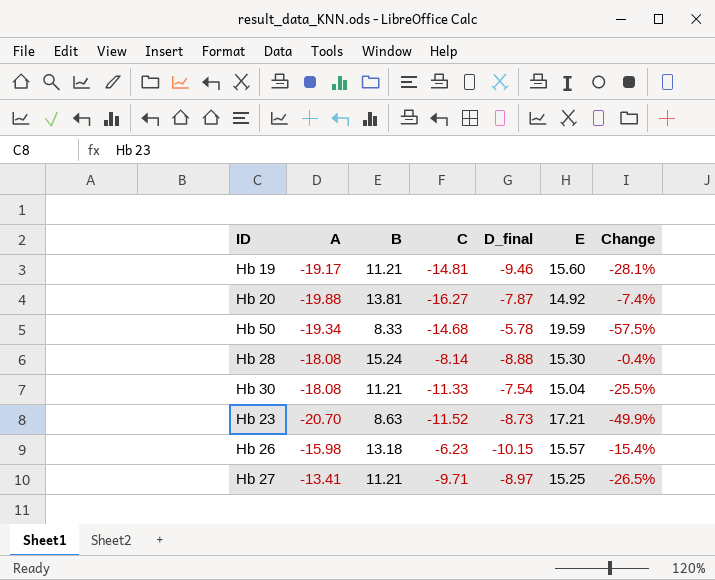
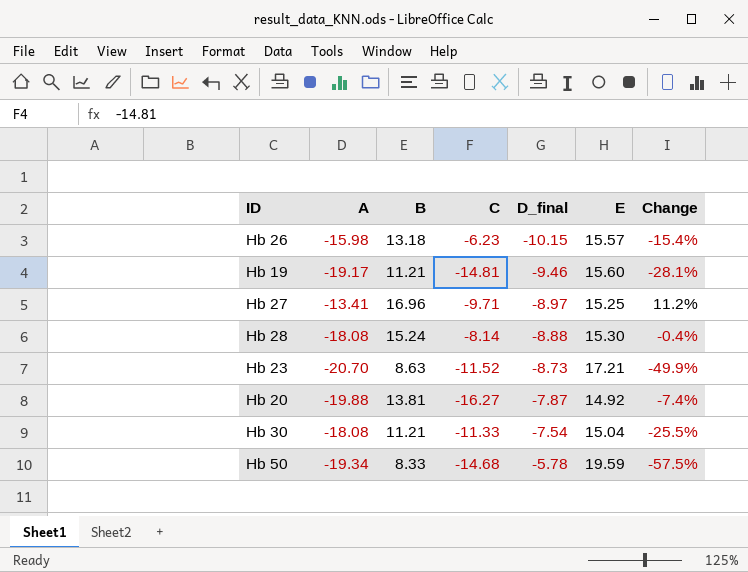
row order: none -> D_final ascending
Hb 27 | B: 11.21 -> 16.96
Hb 27 | Change: -26.5% -> 11.2%

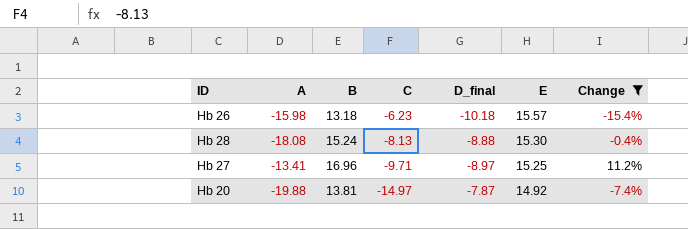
filter: none -> Change >= -15.4%
row order: D_final ascending -> C descending
Hb 26 | D_final: -10.15 -> -10.18
Hb 28 | C: -8.14 -> -8.13
Hb 20 | C: -16.27 -> -14.97

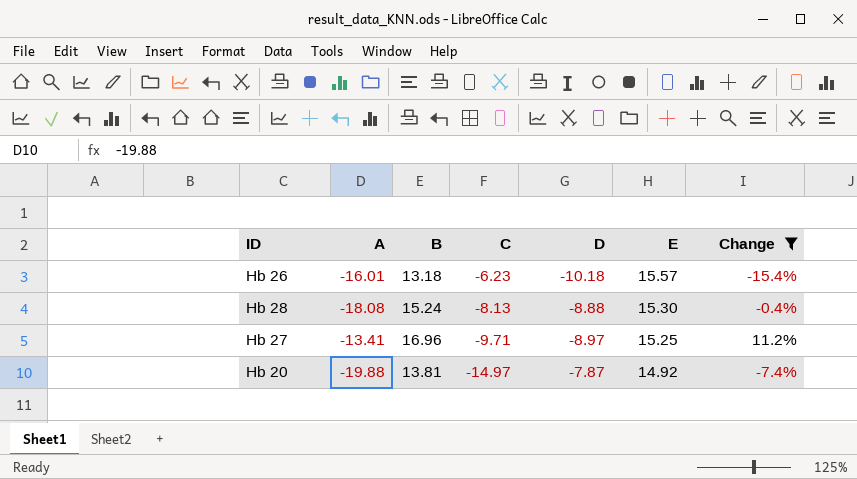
column name: D_final -> D
Hb 26 | A: -15.98 -> -16.01

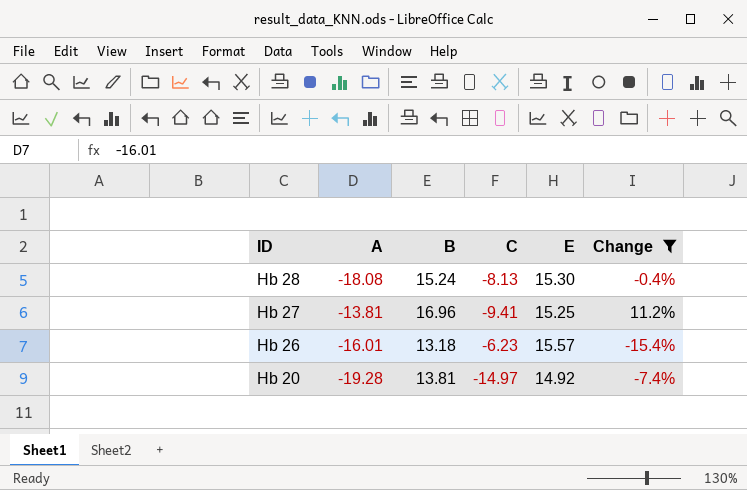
row order: C descending -> ID descending
column D | position: 5 -> none
Hb 27 | A: -13.41 -> -13.81
Hb 27 | C: -9.71 -> -9.41
Hb 20 | A: -19.88 -> -19.28

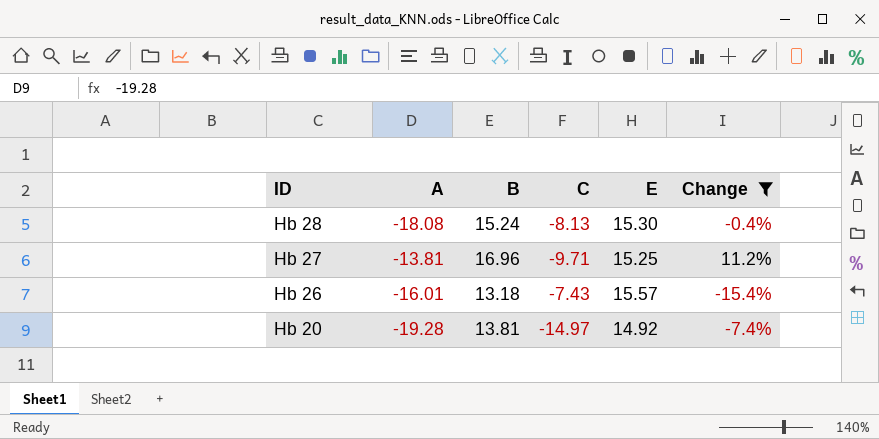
Hb 27 | C: -9.41 -> -9.71
Hb 26 | C: -6.23 -> -7.43

